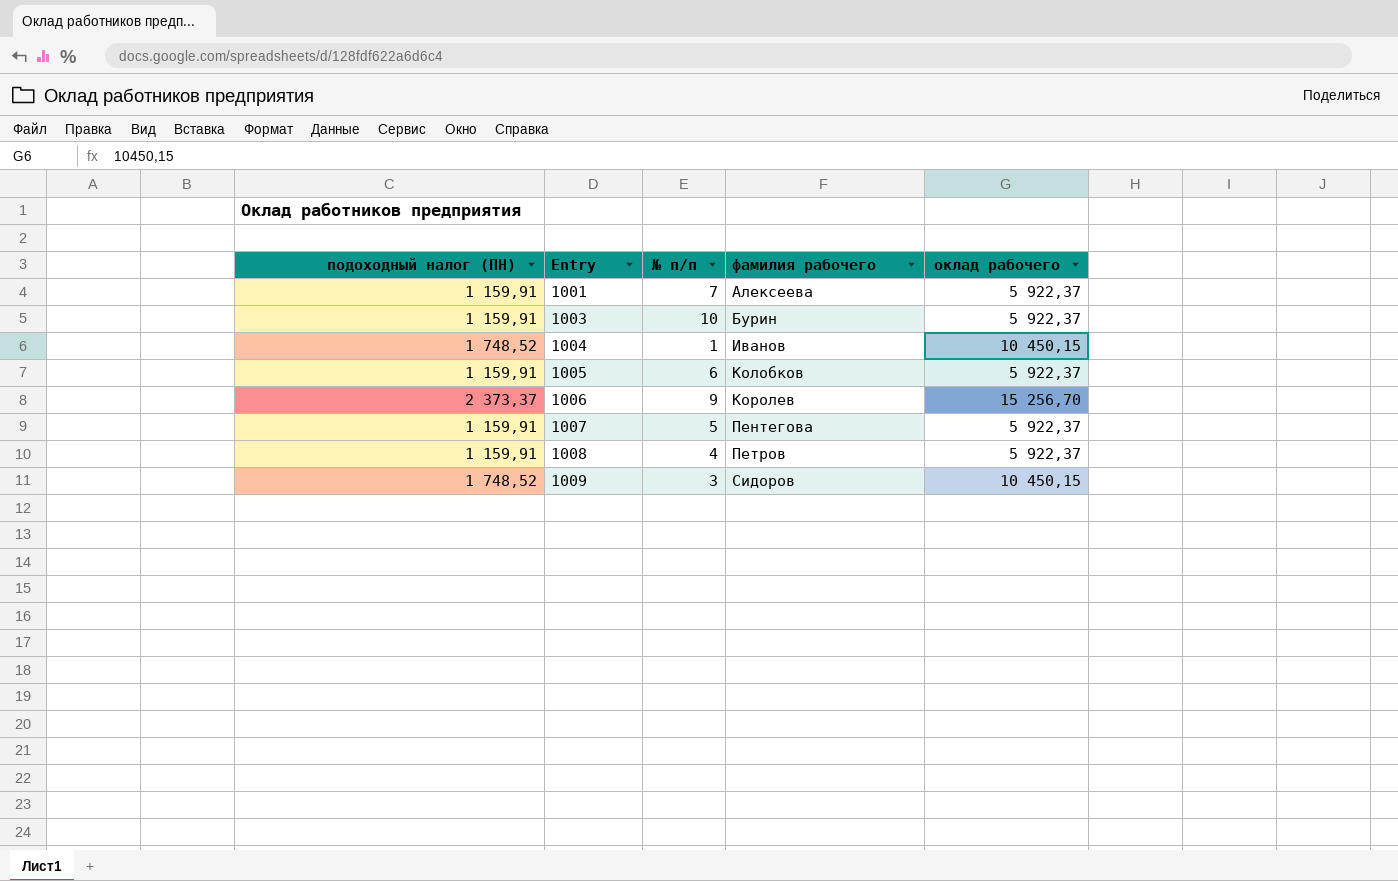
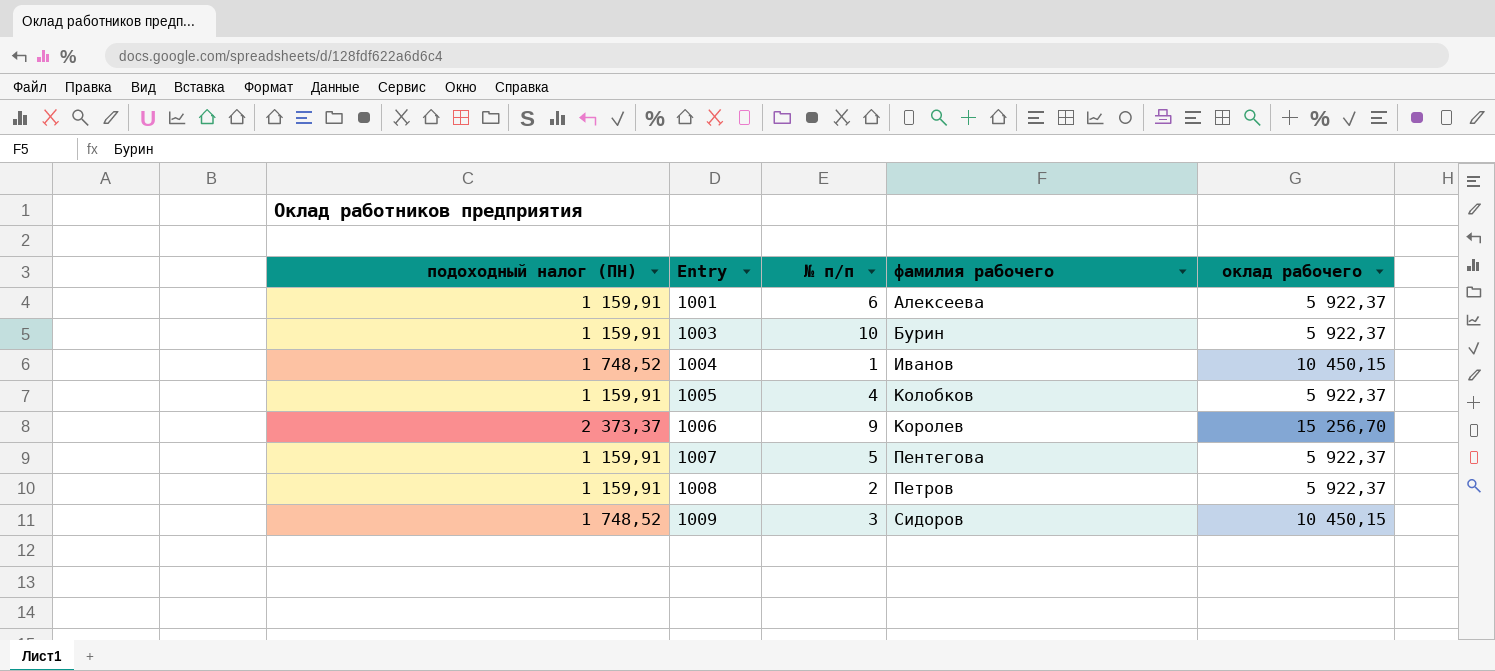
1001 | № п/п: 7 -> 6
1005 | № п/п: 6 -> 4
1008 | № п/п: 4 -> 2

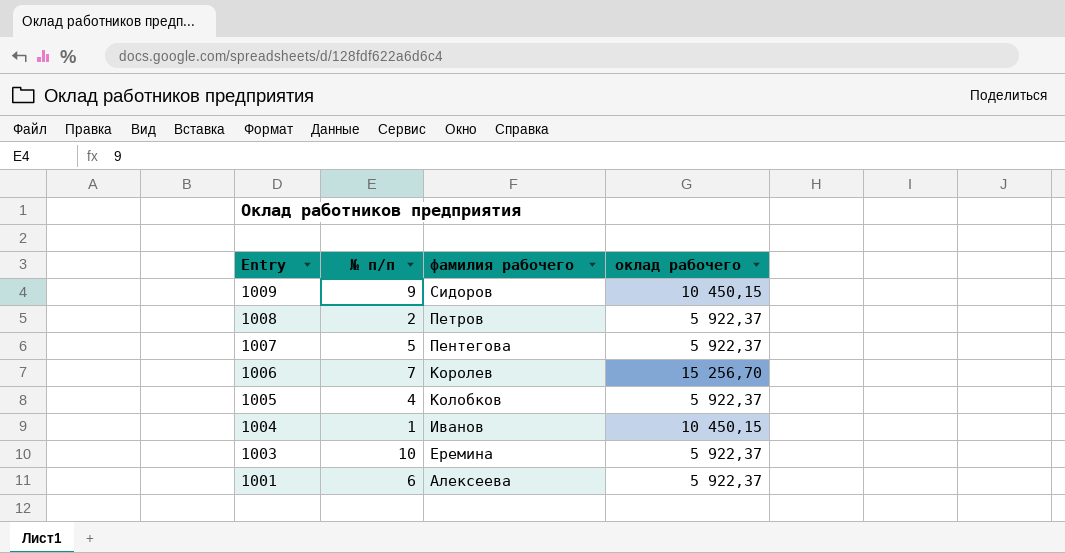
row order: Entry ascending -> Entry descending
column подоходный налог (ПН) | position: 1 -> none
1009 | № п/п: 3 -> 9
1006 | № п/п: 9 -> 7
1003 | фамилия рабочего: Бурин -> Еремина

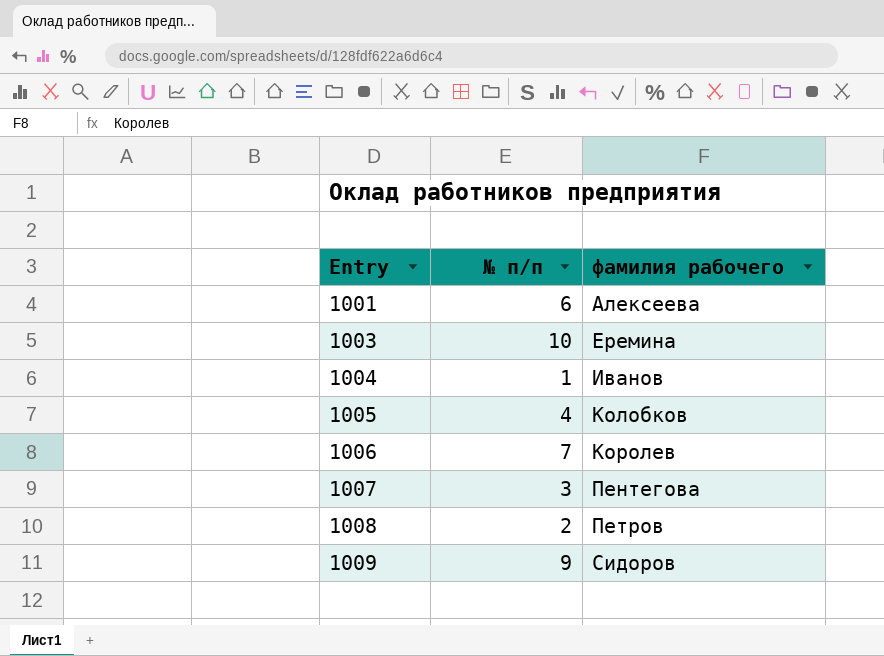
row order: Entry descending -> Entry ascending
column оклад рабочего | position: 4 -> none
1007 | № п/п: 5 -> 3

